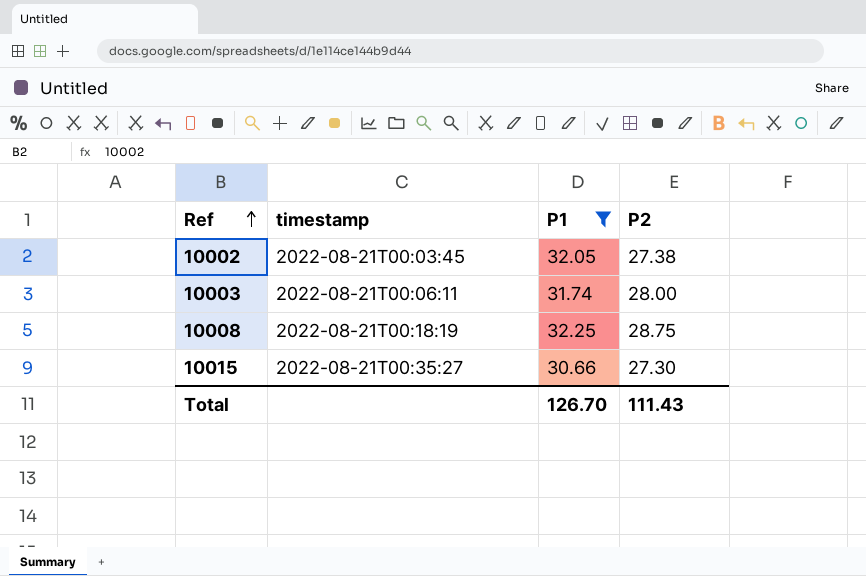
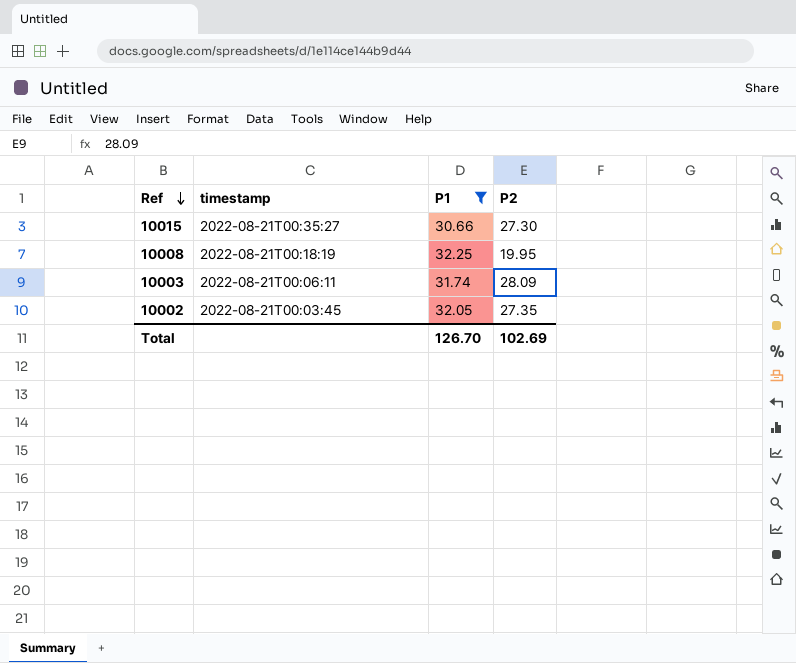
row order: Ref ascending -> Ref descending
10008 | P2: 28.75 -> 19.95
10003 | P2: 28.00 -> 28.09
10002 | P2: 27.38 -> 27.35
Total | P2: 111.43 -> 102.69

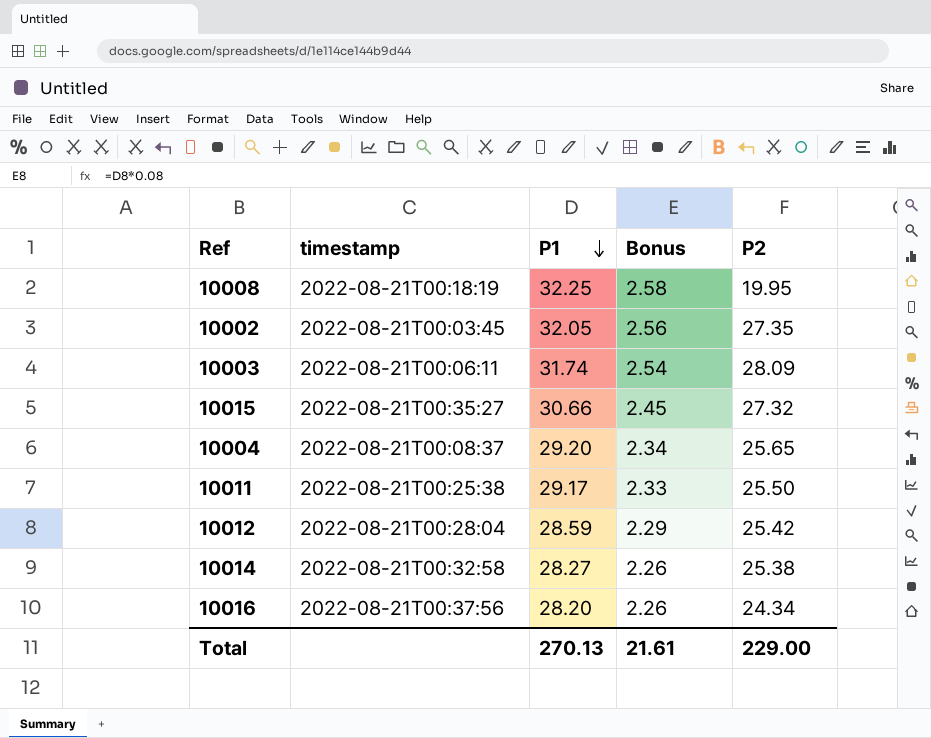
filter: P1 >= 30.66 -> none
row order: Ref descending -> P1 descending
column Bonus | formula: none -> [P1] * 0.08
10015 | P2: 27.30 -> 27.32
Total | P1: 126.70 -> 270.13
Total | P2: 102.69 -> 229.00

